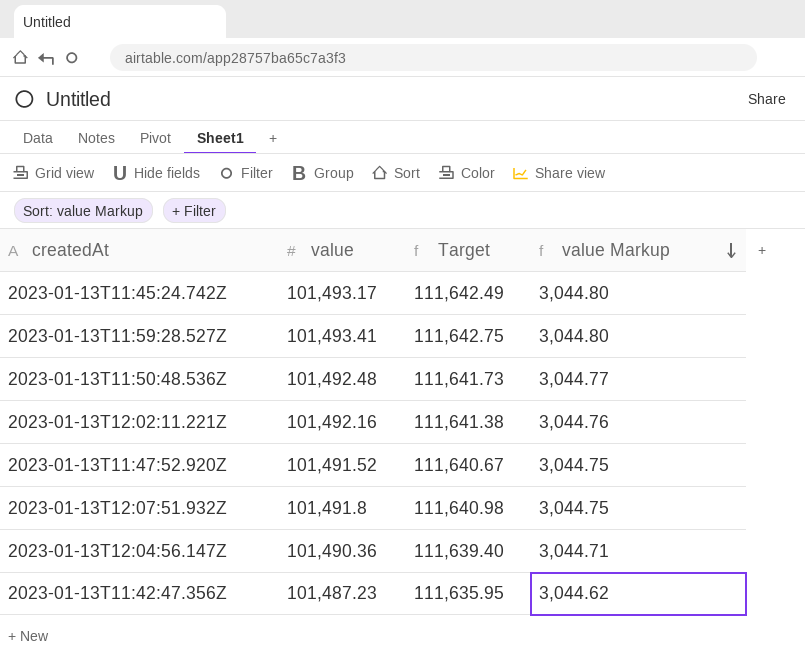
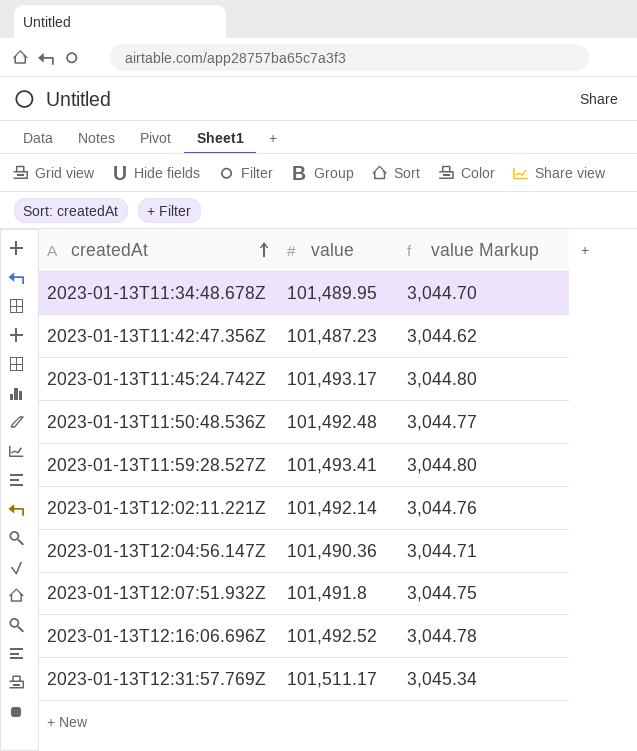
row order: value Markup descending -> createdAt ascending
column Target | formula: [value] * 1.1 -> none
row 2023-01-13T11:47:52.920Z: 101,491.52 | 111,640.67 | 3,044.75 -> none
row 2023-01-13T11:34:48.678Z: none -> 101,489.95 | 3,044.70
2023-01-13T12:02:11.221Z | value: 101,492.16 -> 101,492.14
row 2023-01-13T12:16:06.696Z: none -> 101,492.52 | 3,044.78
row 2023-01-13T12:31:57.769Z: none -> 101,511.17 | 3,045.34

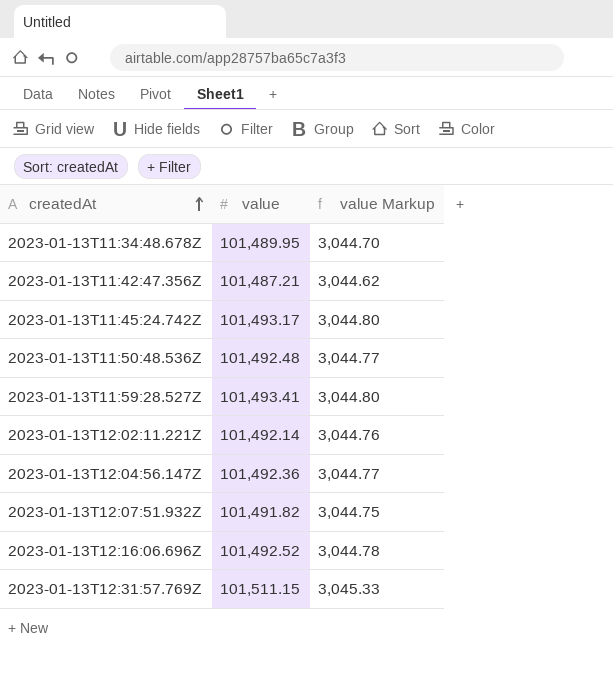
2023-01-13T11:42:47.356Z | value: 101,487.23 -> 101,487.21
2023-01-13T12:04:56.147Z | value: 101,490.36 -> 101,492.36
2023-01-13T12:04:56.147Z | value Markup: 3,044.71 -> 3,044.77
2023-01-13T12:07:51.932Z | value: 101,491.8 -> 101,491.82
2023-01-13T12:31:57.769Z | value: 101,511.17 -> 101,511.15
2023-01-13T12:31:57.769Z | value Markup: 3,045.34 -> 3,045.33

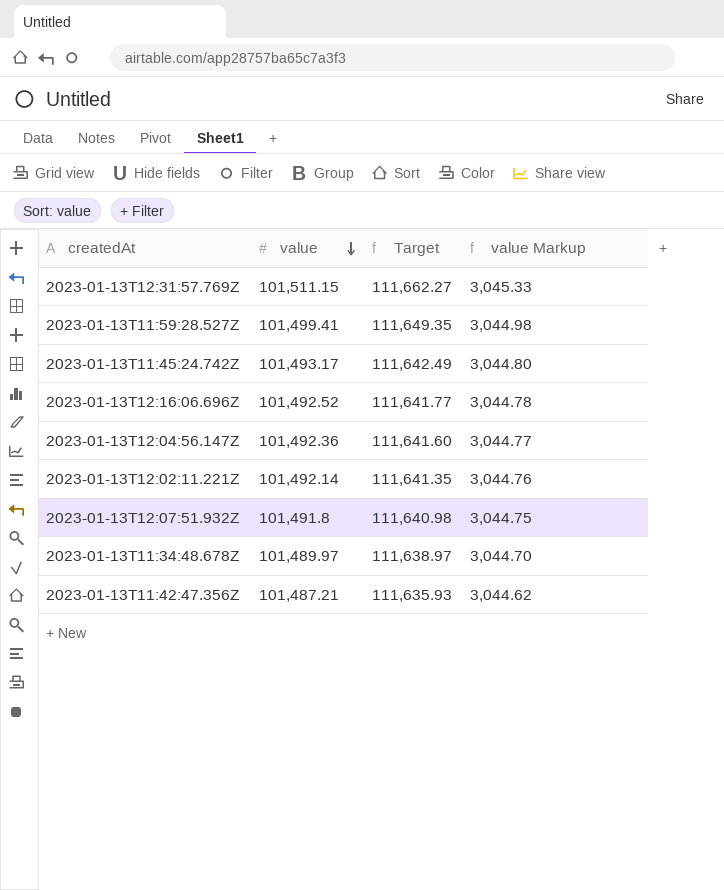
row order: createdAt ascending -> value descending
column Target | formula: none -> [value] * 1.1
row 2023-01-13T11:50:48.536Z: 101,492.48 | 3,044.77 -> none
2023-01-13T11:59:28.527Z | value: 101,493.41 -> 101,499.41
2023-01-13T11:59:28.527Z | value Markup: 3,044.80 -> 3,044.98
2023-01-13T12:07:51.932Z | value: 101,491.82 -> 101,491.8
2023-01-13T11:34:48.678Z | value: 101,489.95 -> 101,489.97

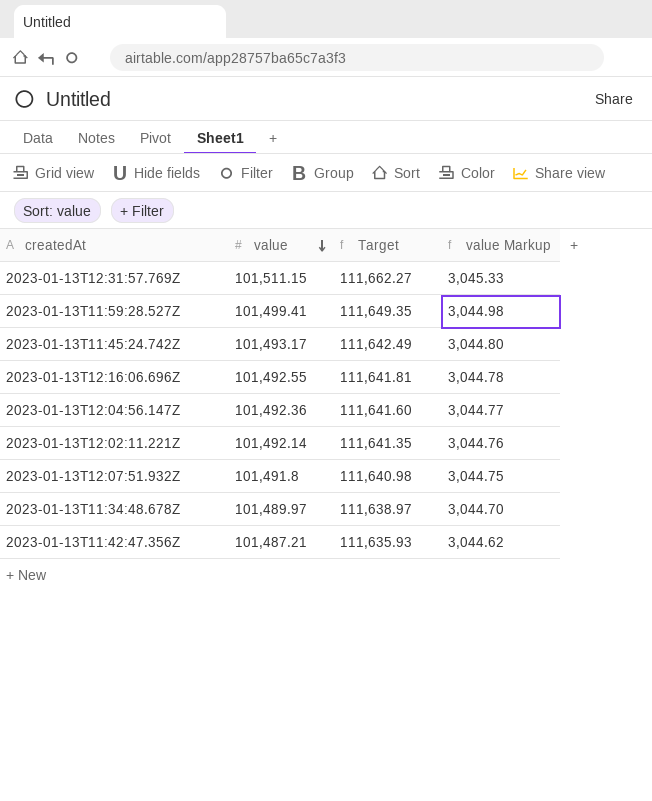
2023-01-13T12:16:06.696Z | value: 101,492.52 -> 101,492.55
2023-01-13T12:16:06.696Z | Target: 111,641.77 -> 111,641.81

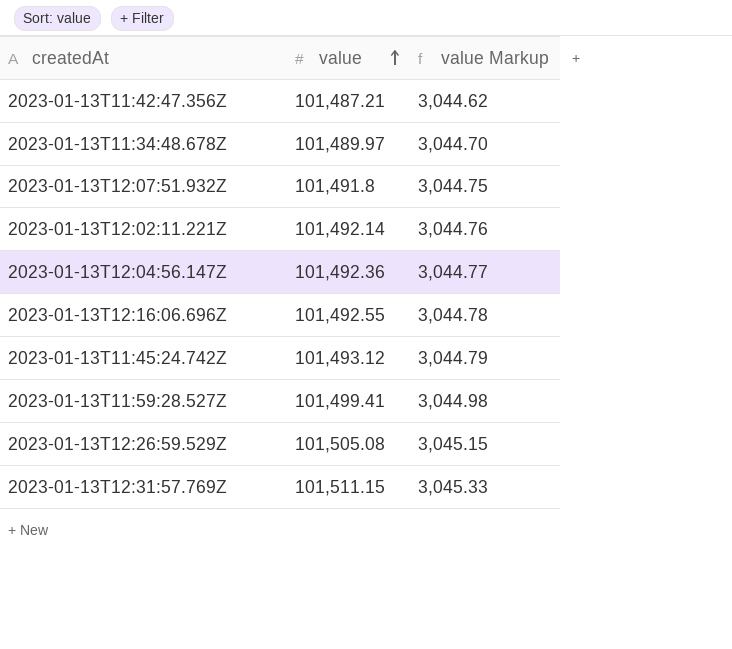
row order: value descending -> value ascending
column Target | formula: [value] * 1.1 -> none
2023-01-13T11:45:24.742Z | value: 101,493.17 -> 101,493.12
2023-01-13T11:45:24.742Z | value Markup: 3,044.80 -> 3,044.79
row 2023-01-13T12:26:59.529Z: none -> 101,505.08 | 3,045.15

